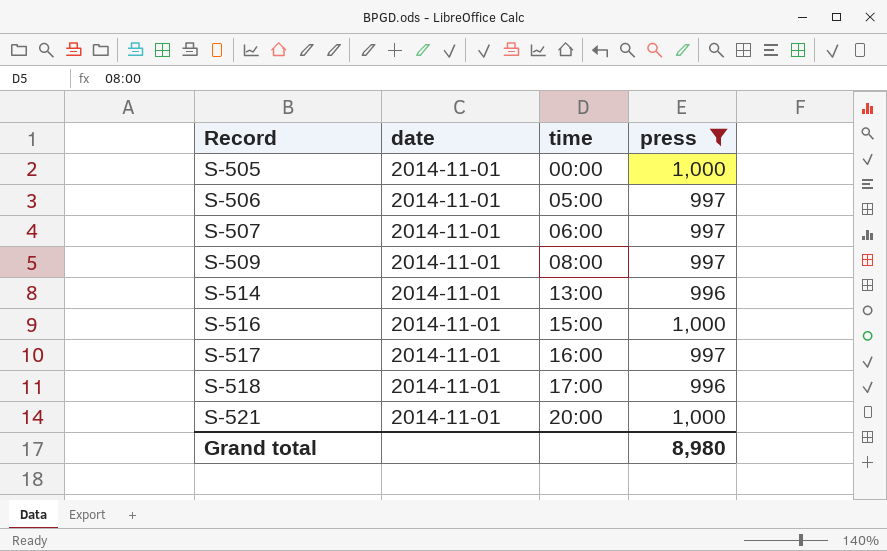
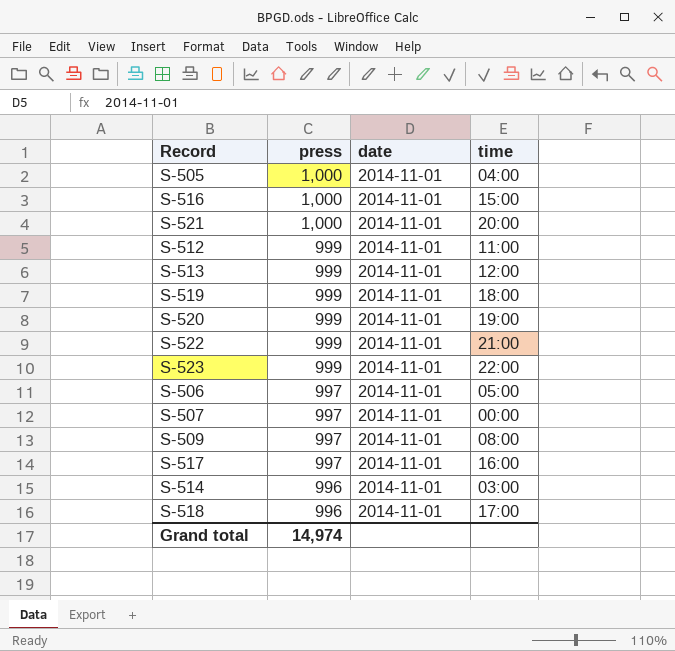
filter: press != 999 -> none
row order: Record ascending -> press descending
column press | position: 4 -> 2
S-505 | time: 00:00 -> 04:00
S-507 | time: 06:00 -> 00:00
S-514 | time: 13:00 -> 03:00
Grand total | press: 8,980 -> 14,974

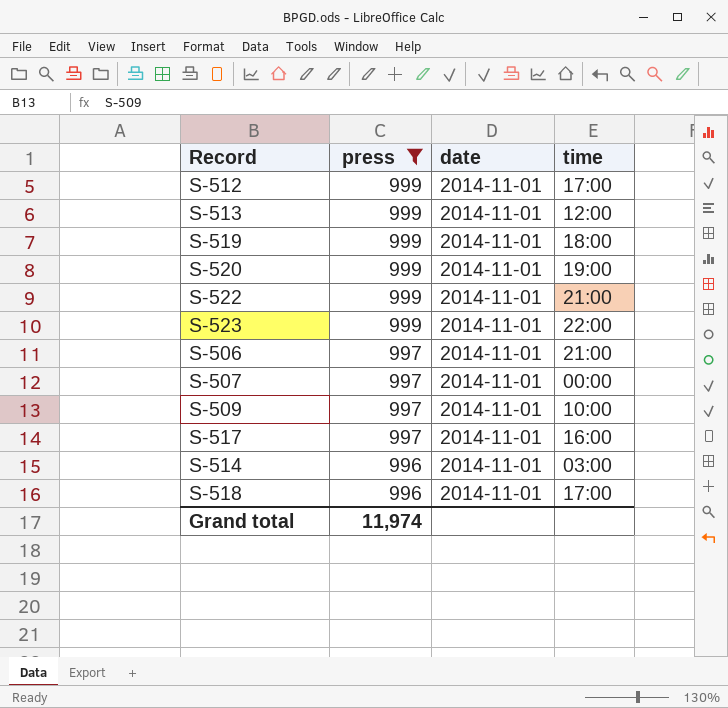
filter: none -> press != 1,000
S-512 | time: 11:00 -> 17:00
S-506 | time: 05:00 -> 21:00
S-509 | time: 08:00 -> 10:00
Grand total | press: 14,974 -> 11,974

